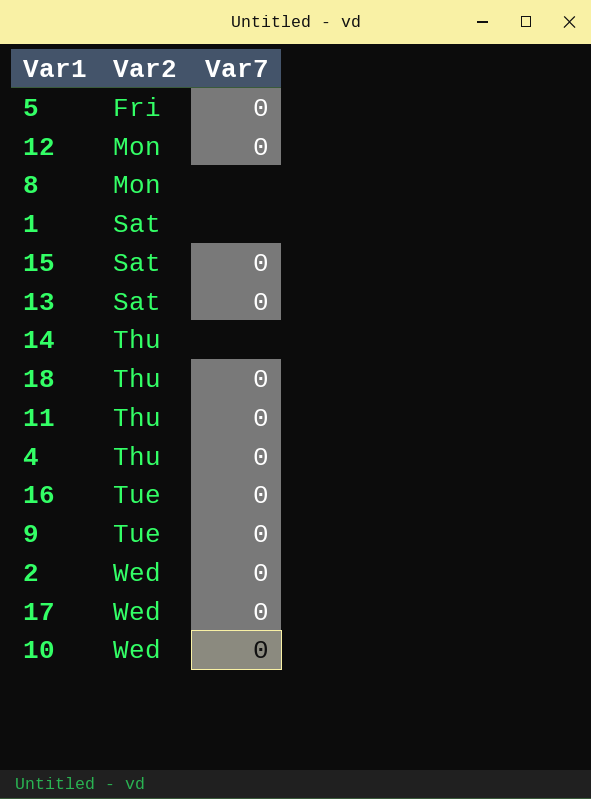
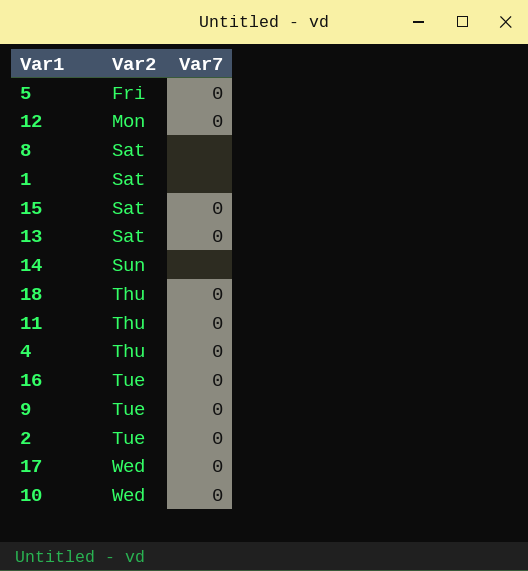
8 | Var2: Mon -> Sat
14 | Var2: Thu -> Sun
2 | Var2: Wed -> Tue

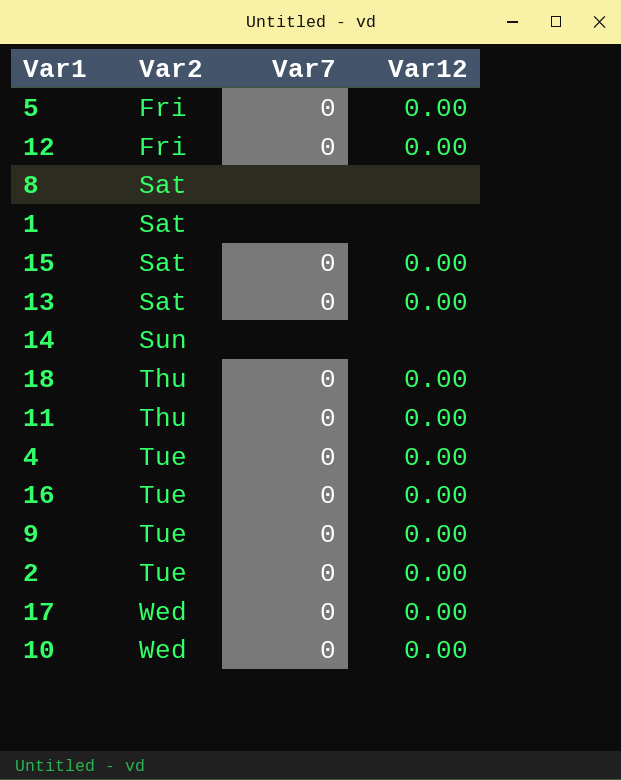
column Var12 | position: none -> 4
12 | Var2: Mon -> Fri
4 | Var2: Thu -> Tue

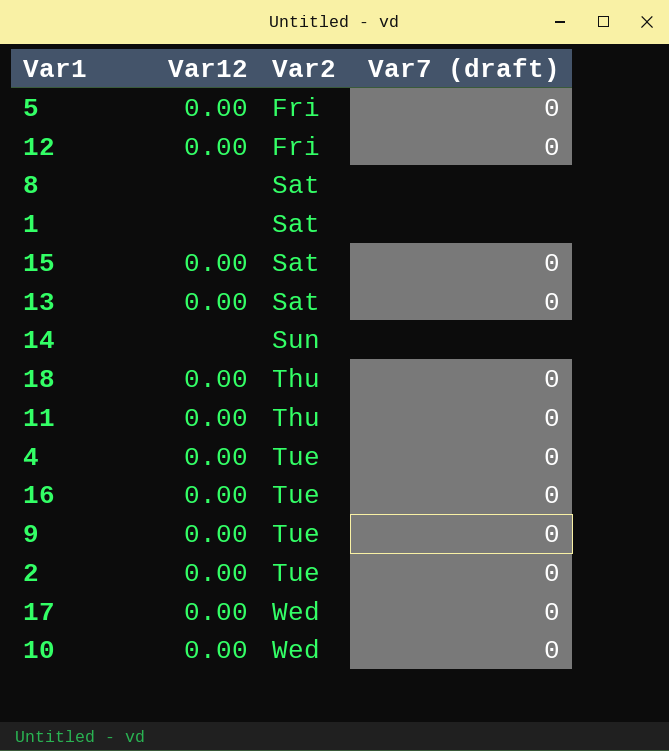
column Var12 | position: 4 -> 2
column name: Var7 -> Var7 (draft)

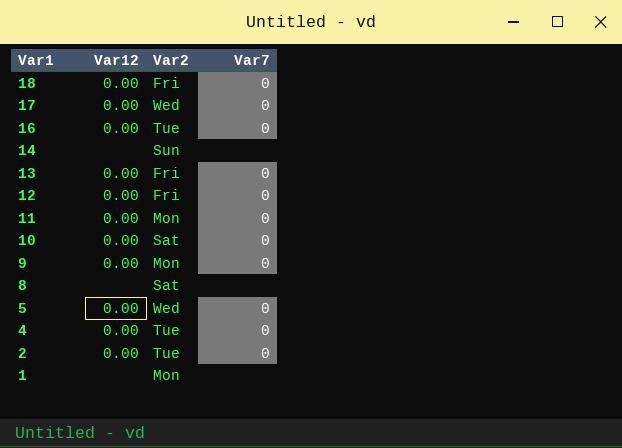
row order: Var2 ascending -> Var1 descending
column name: Var7 (draft) -> Var7
row 15: 0.00 | Sat | 0 -> none
18 | Var2: Thu -> Fri
13 | Var2: Sat -> Fri
11 | Var2: Thu -> Mon
10 | Var2: Wed -> Sat
9 | Var2: Tue -> Mon
5 | Var2: Fri -> Wed
1 | Var2: Sat -> Mon

